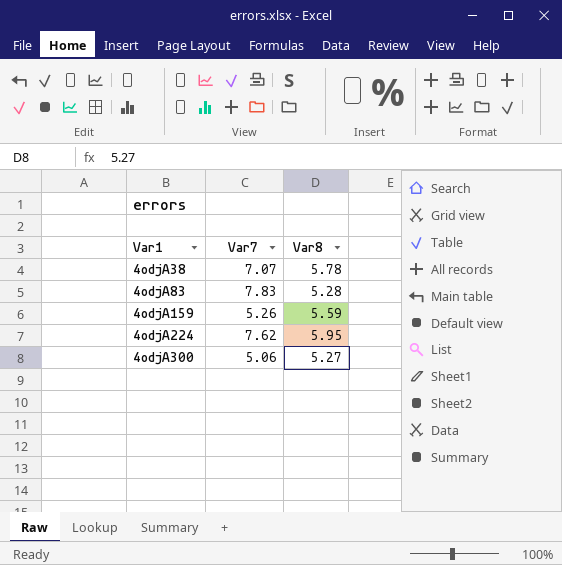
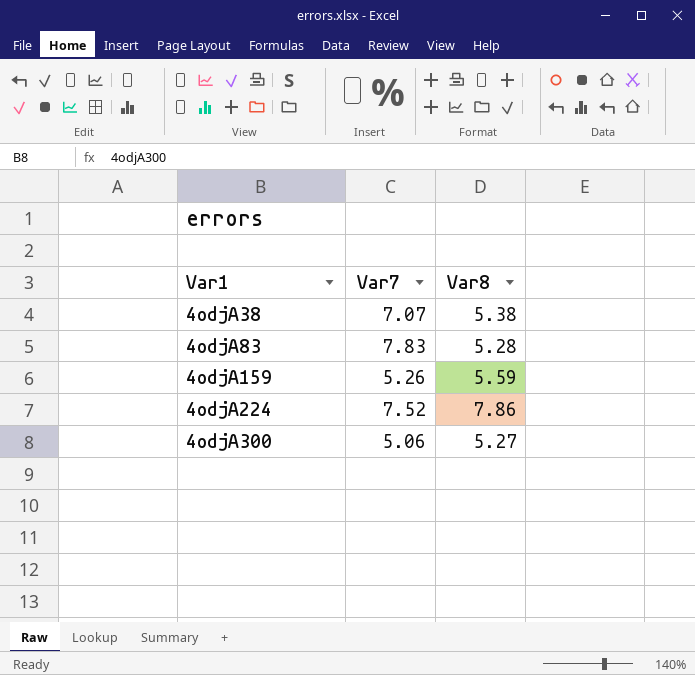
4odjA38 | Var8: 5.78 -> 5.38
4odjA224 | Var7: 7.62 -> 7.52
4odjA224 | Var8: 5.95 -> 7.86

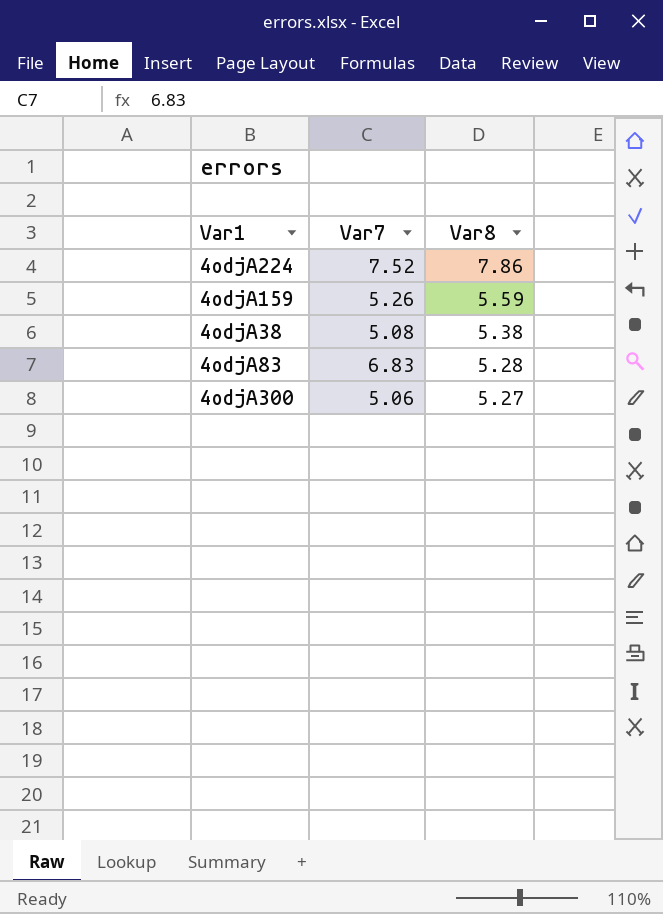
row order: Var1 ascending -> Var8 descending
4odjA38 | Var7: 7.07 -> 5.08
4odjA83 | Var7: 7.83 -> 6.83

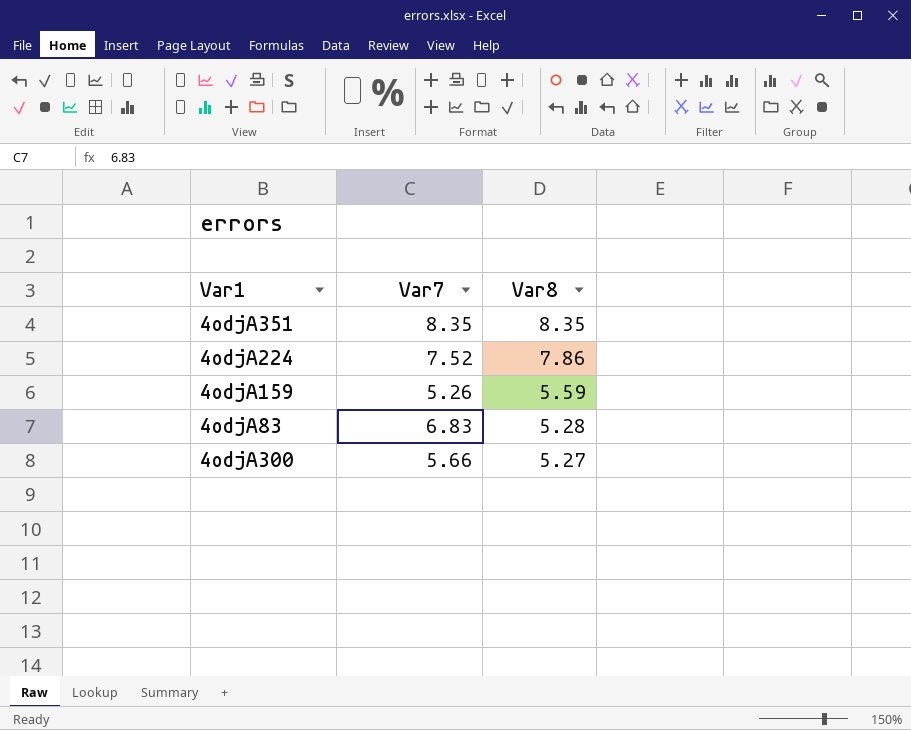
row 4odjA38: 5.08 | 5.38 -> none
row 4odjA351: none -> 8.35 | 8.35
4odjA300 | Var7: 5.06 -> 5.66

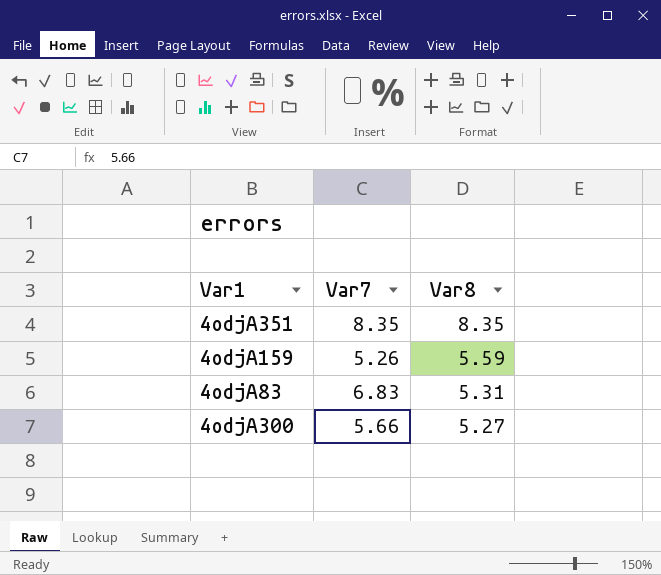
row 4odjA224: 7.52 | 7.86 -> none
4odjA83 | Var8: 5.28 -> 5.31

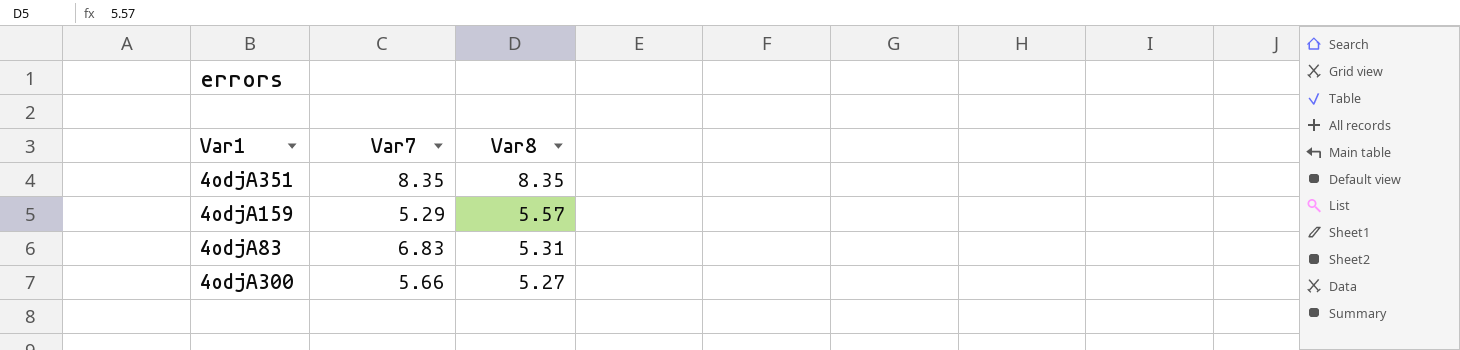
4odjA159 | Var7: 5.26 -> 5.29
4odjA159 | Var8: 5.59 -> 5.57

